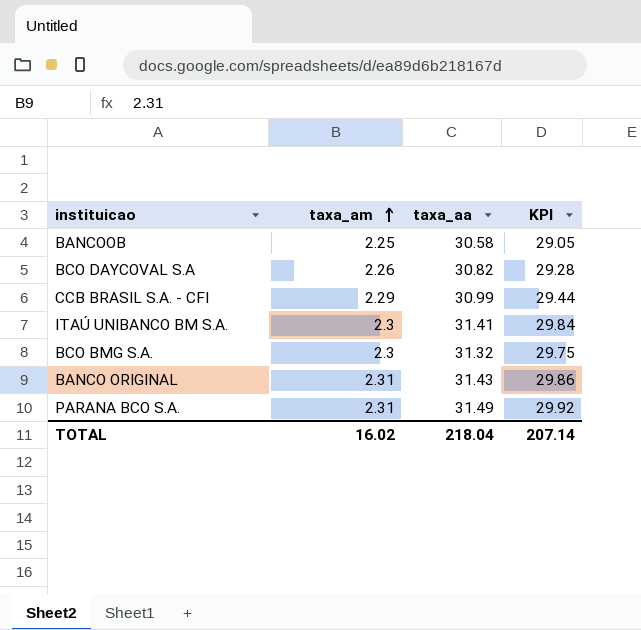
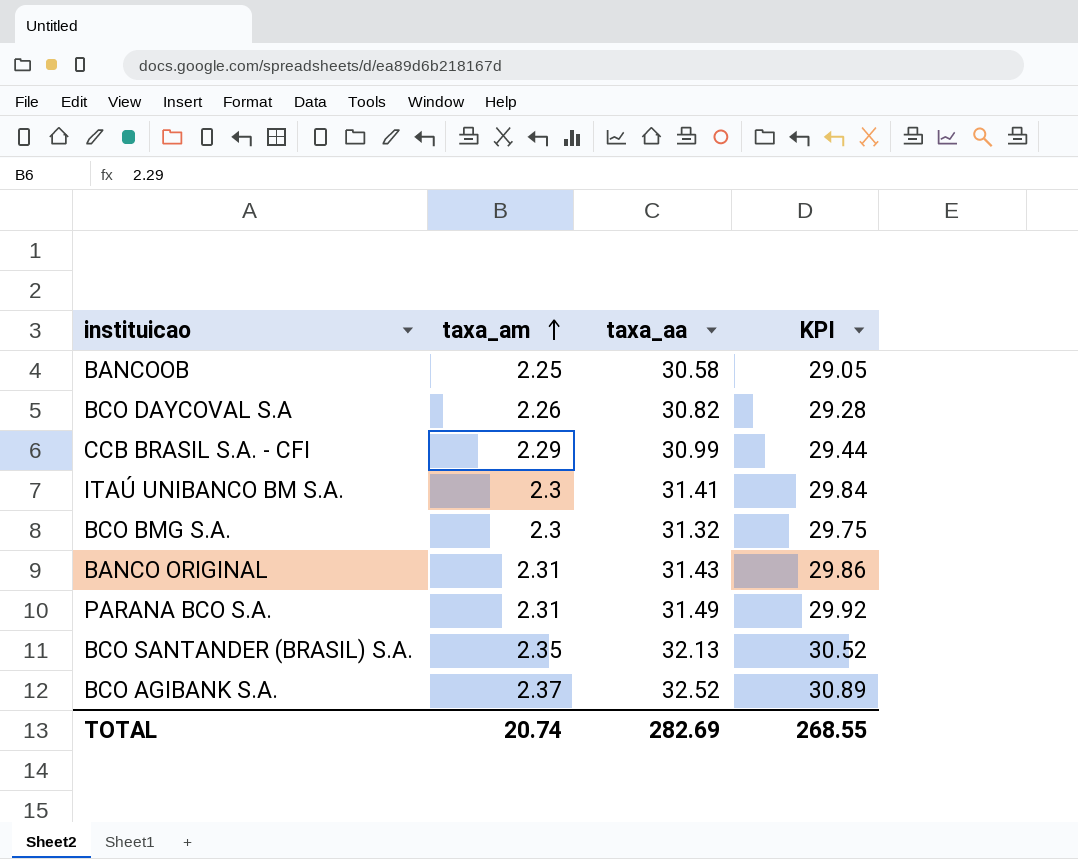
row BCO SANTANDER (BRASIL) S.A.: none -> 2.35 | 32.13 | 30.52
row BCO AGIBANK S.A.: none -> 2.37 | 32.52 | 30.89
TOTAL | taxa_am: 16.02 -> 20.74
TOTAL | taxa_aa: 218.04 -> 282.69
TOTAL | KPI: 207.14 -> 268.55

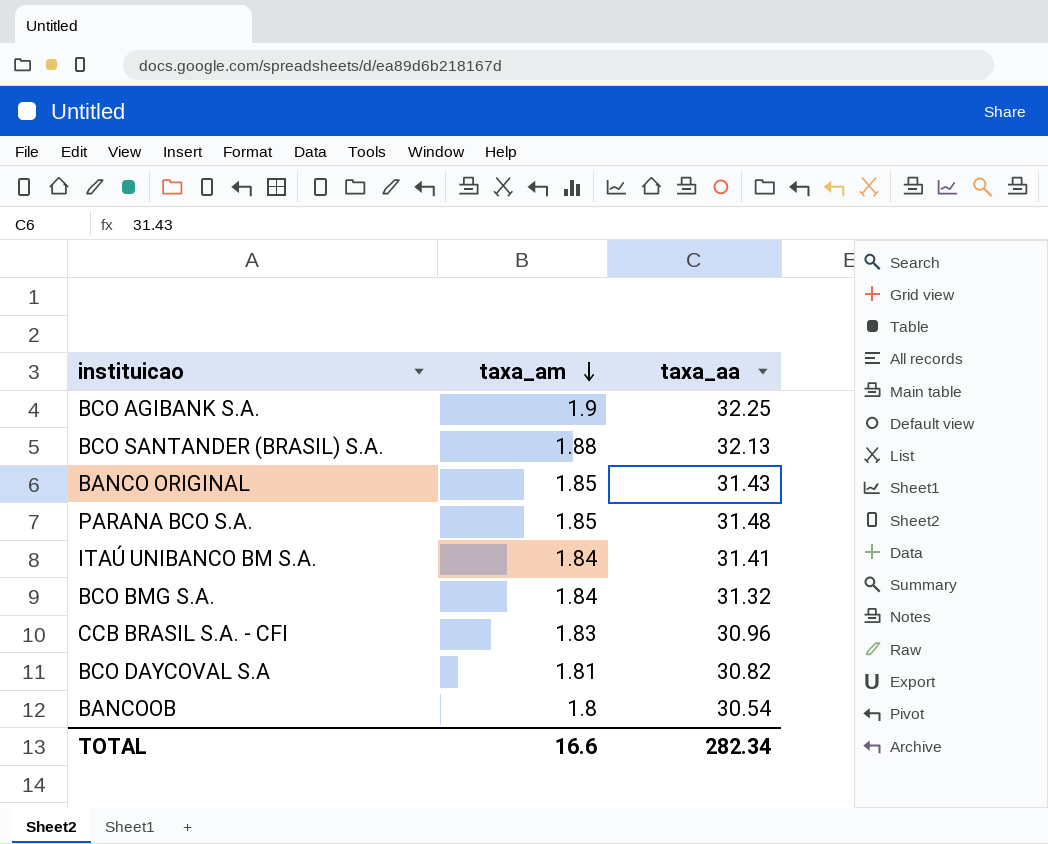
row order: taxa_am ascending -> taxa_am descending
column KPI | formula: [taxa_aa] * 0.95 -> none
BCO AGIBANK S.A. | taxa_am: 2.37 -> 1.9
BCO AGIBANK S.A. | taxa_aa: 32.52 -> 32.25
BCO SANTANDER (BRASIL) S.A. | taxa_am: 2.35 -> 1.88
BANCO ORIGINAL | taxa_am: 2.31 -> 1.85
PARANA BCO S.A. | taxa_am: 2.31 -> 1.85
PARANA BCO S.A. | taxa_aa: 31.49 -> 31.48
ITAÚ UNIBANCO BM S.A. | taxa_am: 2.3 -> 1.84
BCO BMG S.A. | taxa_am: 2.3 -> 1.84
CCB BRASIL S.A. - CFI | taxa_am: 2.29 -> 1.83
CCB BRASIL S.A. - CFI | taxa_aa: 30.99 -> 30.96
BCO DAYCOVAL S.A | taxa_am: 2.26 -> 1.81
BANCOOB | taxa_am: 2.25 -> 1.8
BANCOOB | taxa_aa: 30.58 -> 30.54
TOTAL | taxa_am: 20.74 -> 16.6
TOTAL | taxa_aa: 282.69 -> 282.34

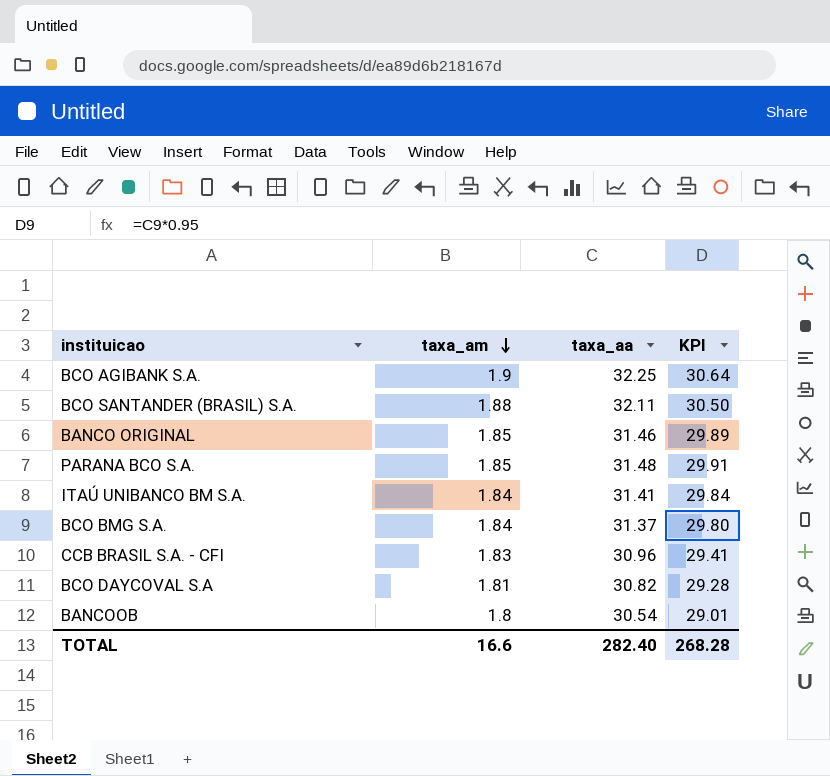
column KPI | formula: none -> [taxa_aa] * 0.95
BCO SANTANDER (BRASIL) S.A. | taxa_aa: 32.13 -> 32.11
BANCO ORIGINAL | taxa_aa: 31.43 -> 31.46
BCO BMG S.A. | taxa_aa: 31.32 -> 31.37
TOTAL | taxa_aa: 282.34 -> 282.40

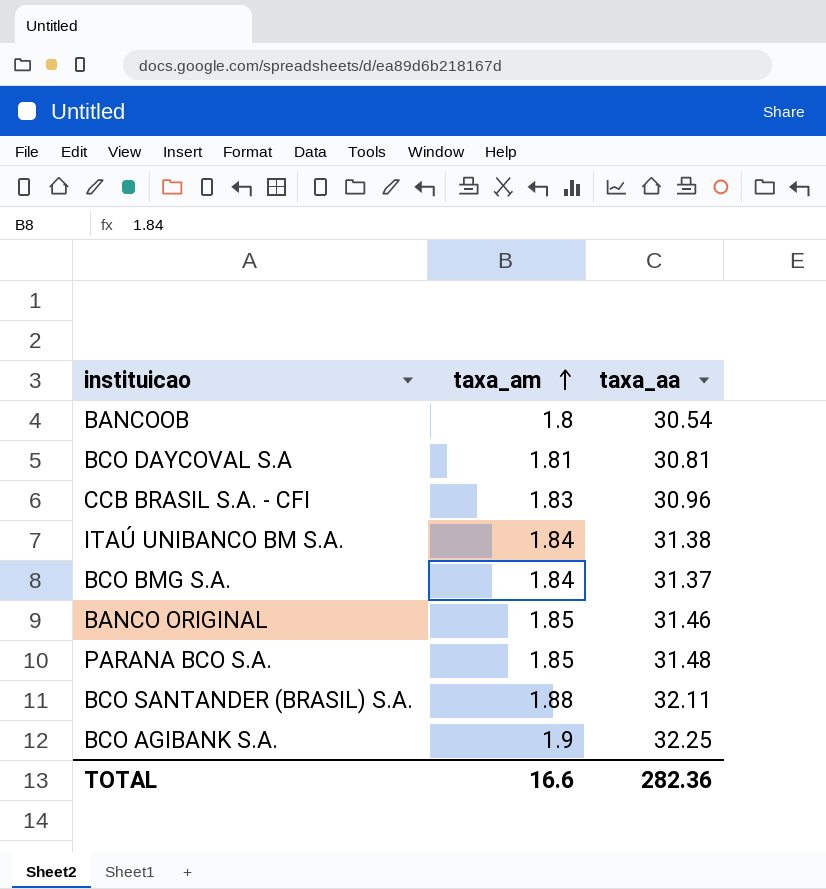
row order: taxa_am descending -> taxa_am ascending
column KPI | formula: [taxa_aa] * 0.95 -> none
BCO DAYCOVAL S.A | taxa_aa: 30.82 -> 30.81
ITAÚ UNIBANCO BM S.A. | taxa_aa: 31.41 -> 31.38
TOTAL | taxa_aa: 282.40 -> 282.36

